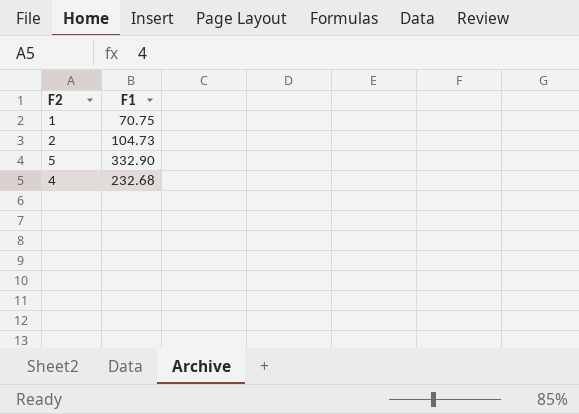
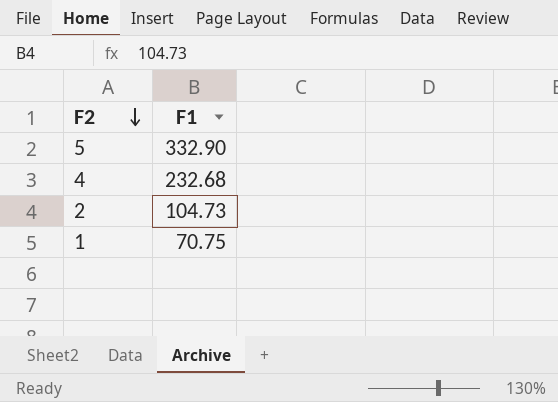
row order: none -> F2 descending

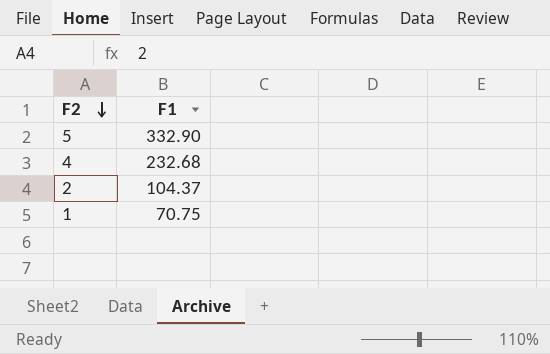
2 | F1: 104.73 -> 104.37

